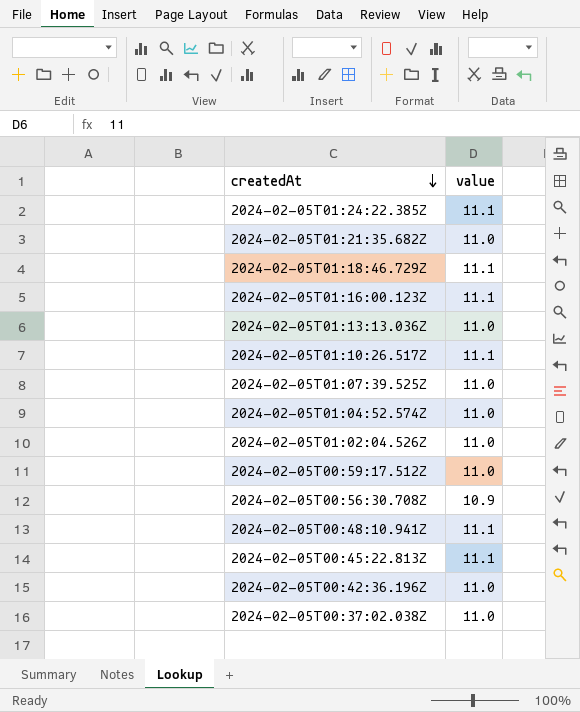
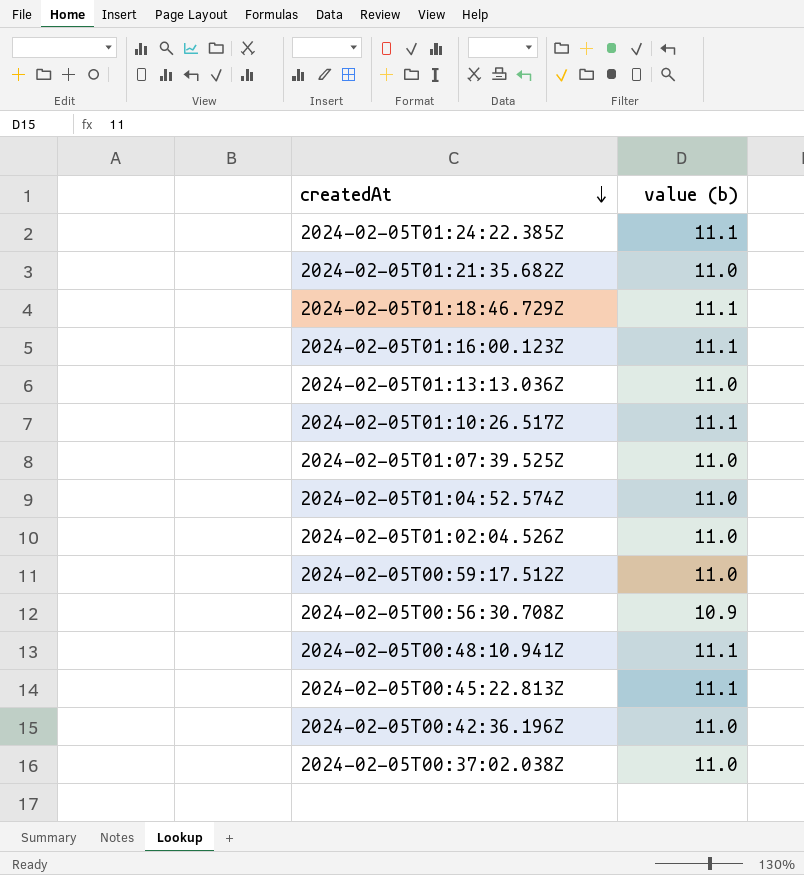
column name: value -> value (b)

